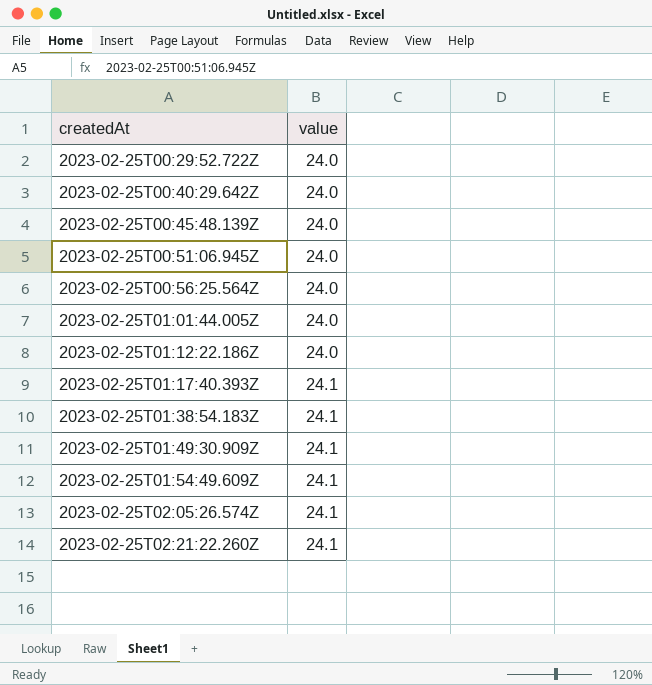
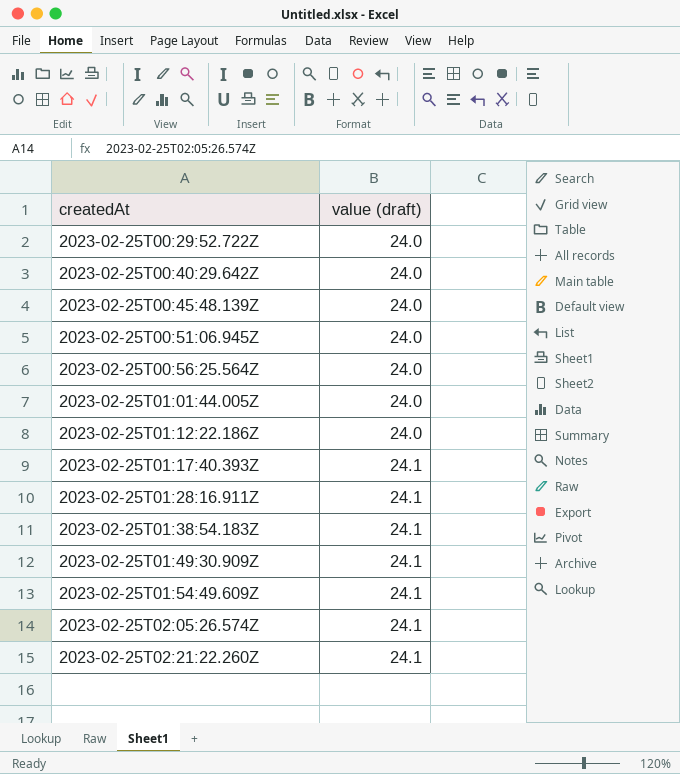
column name: value -> value (draft)
row 2023-02-25T01:28:16.911Z: none -> 24.1

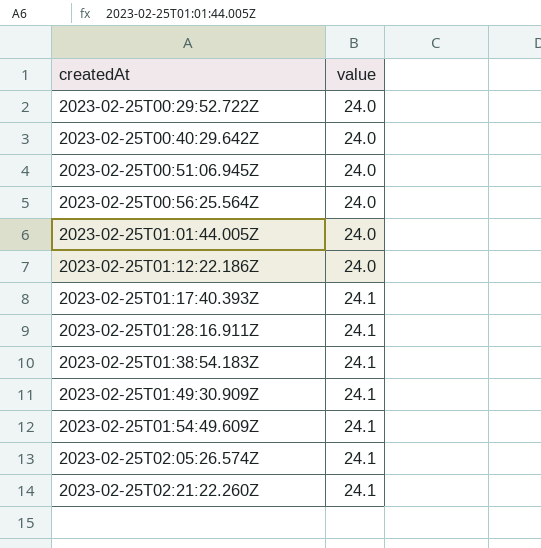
column name: value (draft) -> value
row 2023-02-25T00:45:48.139Z: 24.0 -> none

